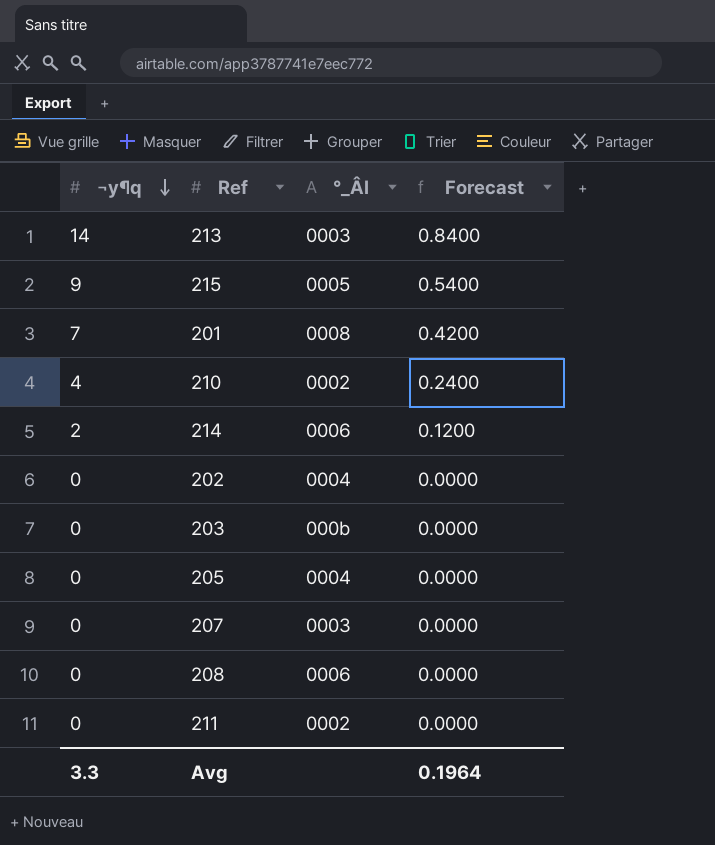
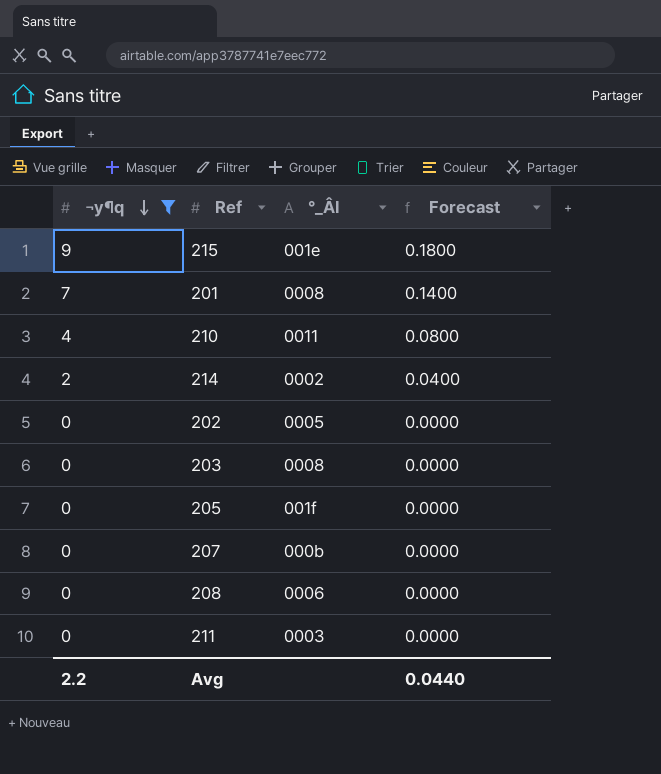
filter: none -> ¬y¶q != 14
column Forecast | formula: [¬y¶q] * 0.06 -> [¬y¶q] * 0.02
215 | °_ÂI: 0005 -> 001e
210 | °_ÂI: 0002 -> 0011
214 | °_ÂI: 0006 -> 0002
202 | °_ÂI: 0004 -> 0005
203 | °_ÂI: 000b -> 0008
205 | °_ÂI: 0004 -> 001f
207 | °_ÂI: 0003 -> 000b
211 | °_ÂI: 0002 -> 0003
Avg | ¬y¶q: 3.3 -> 2.2
Avg | Forecast: 0.1964 -> 0.0440

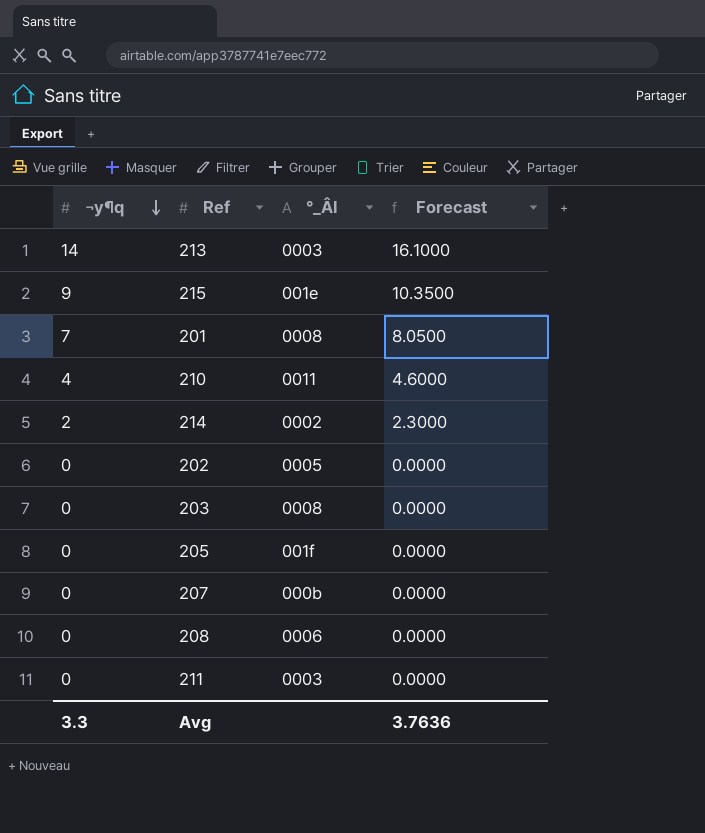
filter: ¬y¶q != 14 -> none
column Forecast | formula: [¬y¶q] * 0.02 -> [¬y¶q] * 1.15
Avg | ¬y¶q: 2.2 -> 3.3
Avg | Forecast: 0.0440 -> 3.7636

